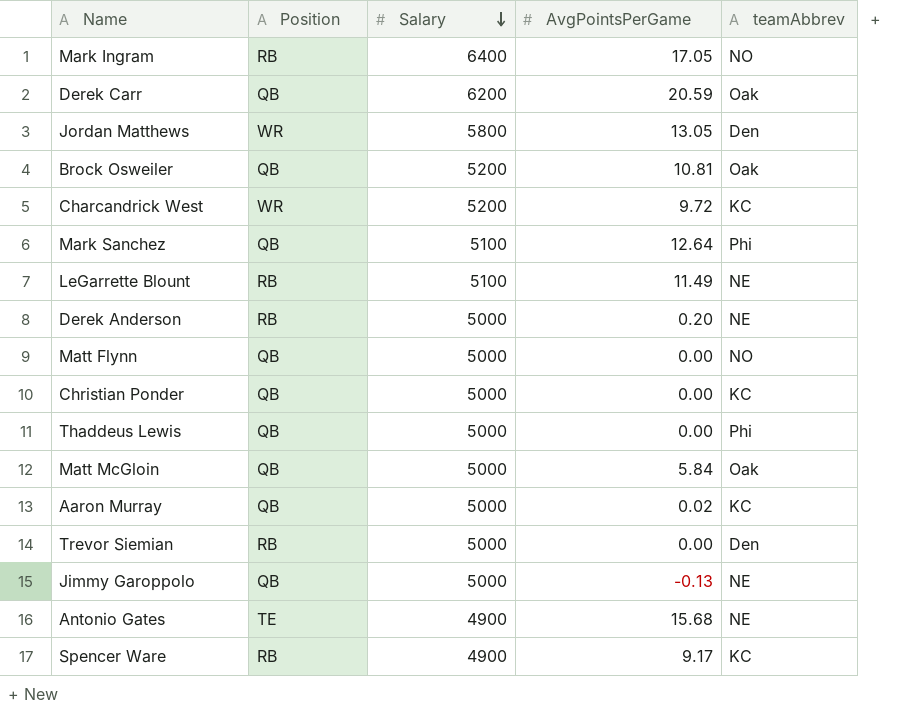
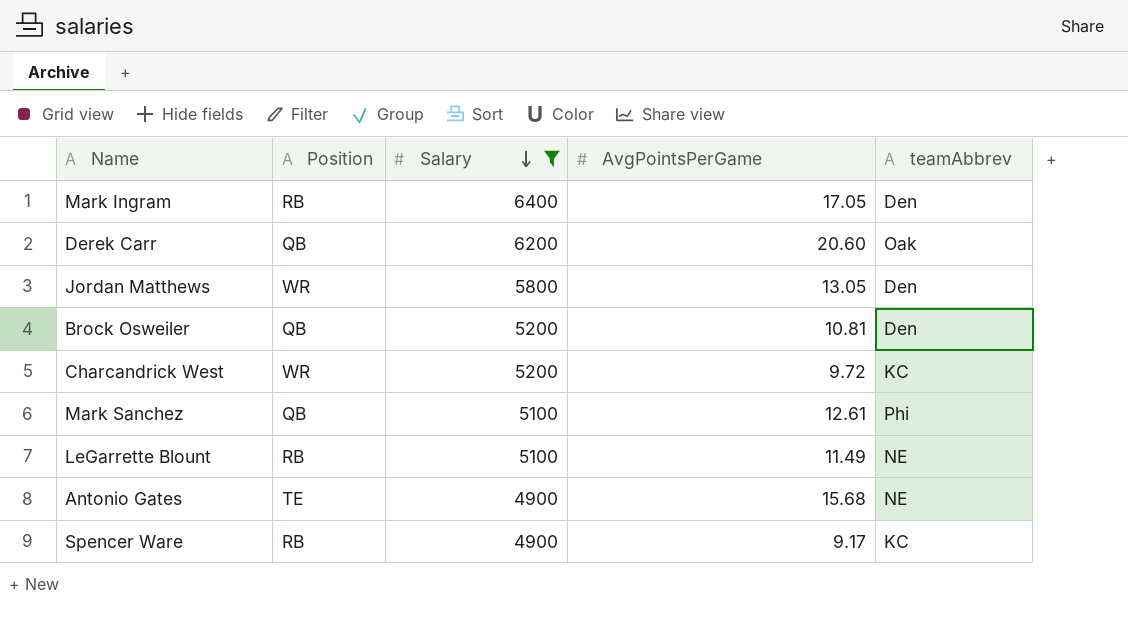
filter: none -> Salary != 5000
Mark Ingram | teamAbbrev: NO -> Den
Derek Carr | AvgPointsPerGame: 20.59 -> 20.60
Brock Osweiler | teamAbbrev: Oak -> Den
Mark Sanchez | AvgPointsPerGame: 12.64 -> 12.61

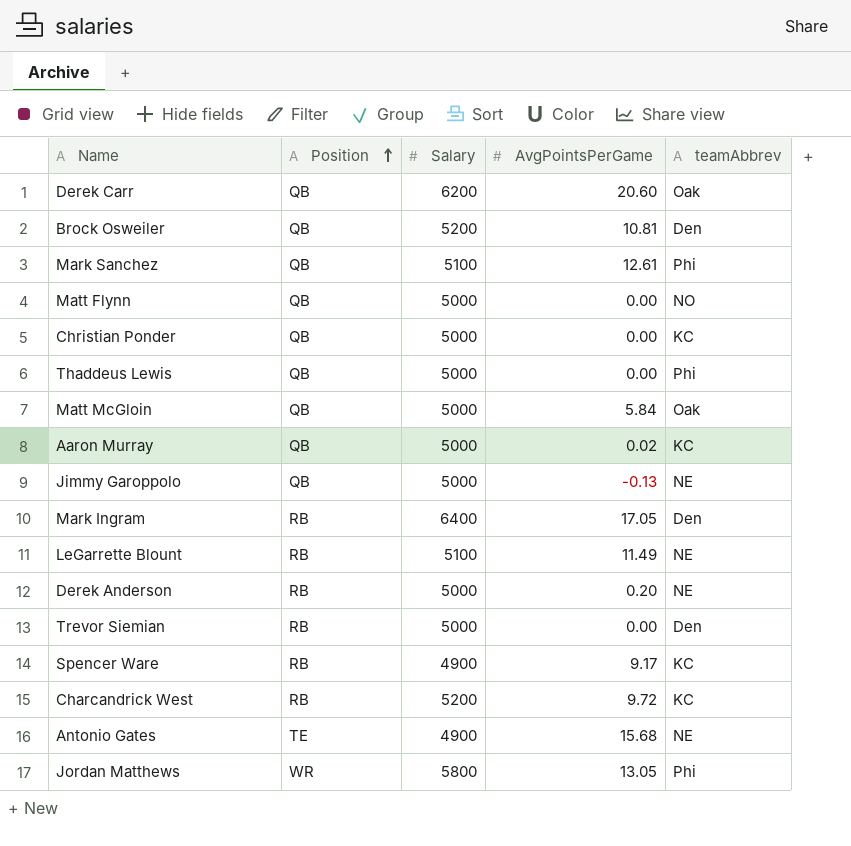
filter: Salary != 5000 -> none
row order: Salary descending -> Position ascending
Charcandrick West | Position: WR -> RB
Jordan Matthews | teamAbbrev: Den -> Phi

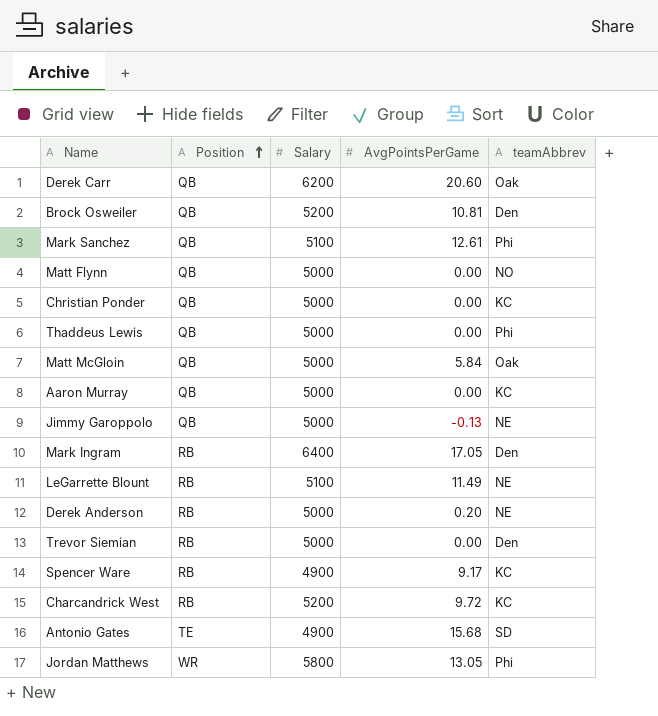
Aaron Murray | AvgPointsPerGame: 0.02 -> 0.00
Antonio Gates | teamAbbrev: NE -> SD

